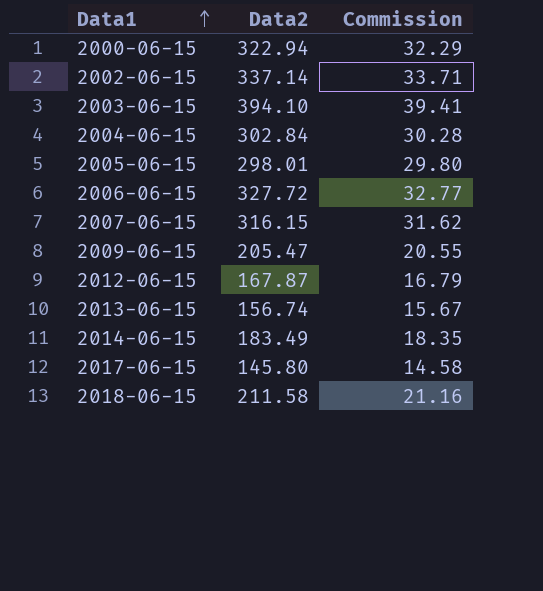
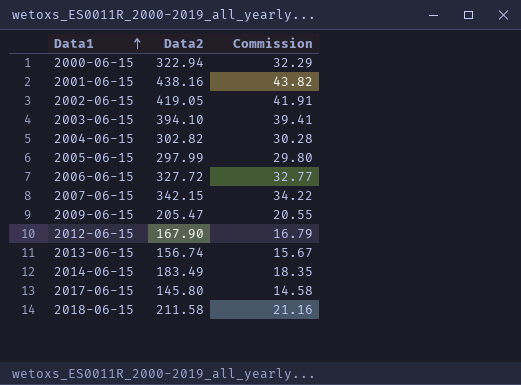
row 2001-06-15: none -> 438.16 | 43.82
2002-06-15 | Data2: 337.14 -> 419.05
2002-06-15 | Commission: 33.71 -> 41.91
2004-06-15 | Data2: 302.84 -> 302.82
2005-06-15 | Data2: 298.01 -> 297.99
2007-06-15 | Data2: 316.15 -> 342.15
2007-06-15 | Commission: 31.62 -> 34.22
2012-06-15 | Data2: 167.87 -> 167.90

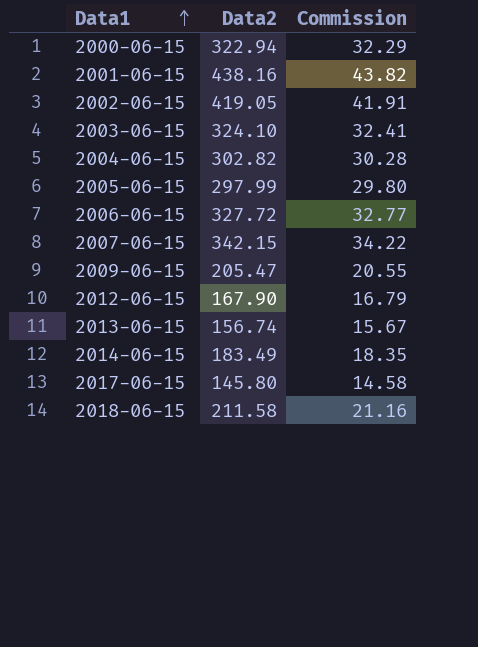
2003-06-15 | Data2: 394.10 -> 324.10
2003-06-15 | Commission: 39.41 -> 32.41

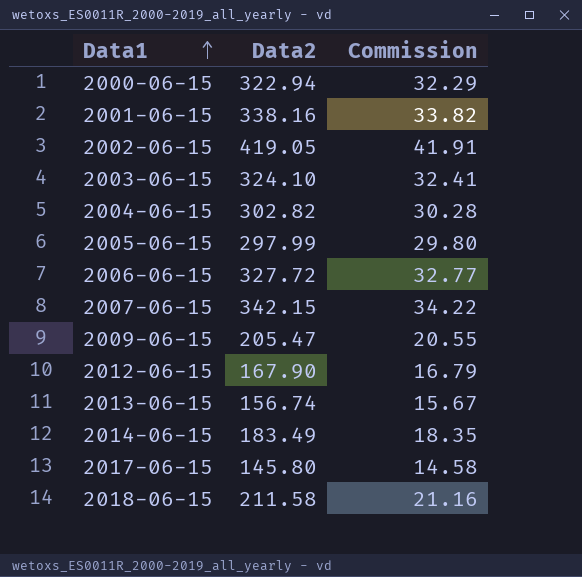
2001-06-15 | Data2: 438.16 -> 338.16
2001-06-15 | Commission: 43.82 -> 33.82

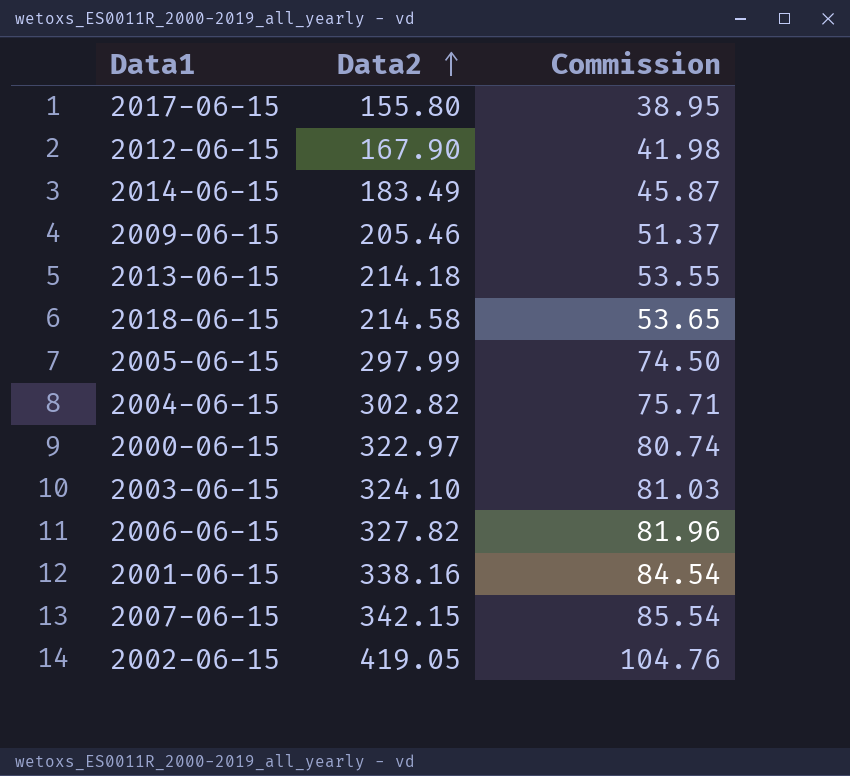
row order: Data1 ascending -> Data2 ascending
column Commission | formula: [Data2] * 0.1 -> [Data2] * 0.25
2017-06-15 | Data2: 145.80 -> 155.80
2009-06-15 | Data2: 205.47 -> 205.46
2013-06-15 | Data2: 156.74 -> 214.18
2018-06-15 | Data2: 211.58 -> 214.58
2000-06-15 | Data2: 322.94 -> 322.97
2006-06-15 | Data2: 327.72 -> 327.82

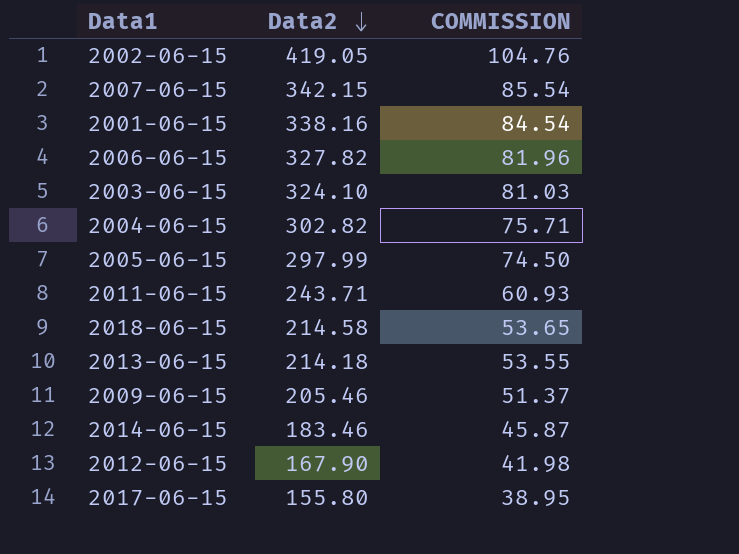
row order: Data2 ascending -> Data2 descending
column name: Commission -> COMMISSION
row 2000-06-15: 322.97 | 80.74 -> none
row 2011-06-15: none -> 243.71 | 60.93
2014-06-15 | Data2: 183.49 -> 183.46

